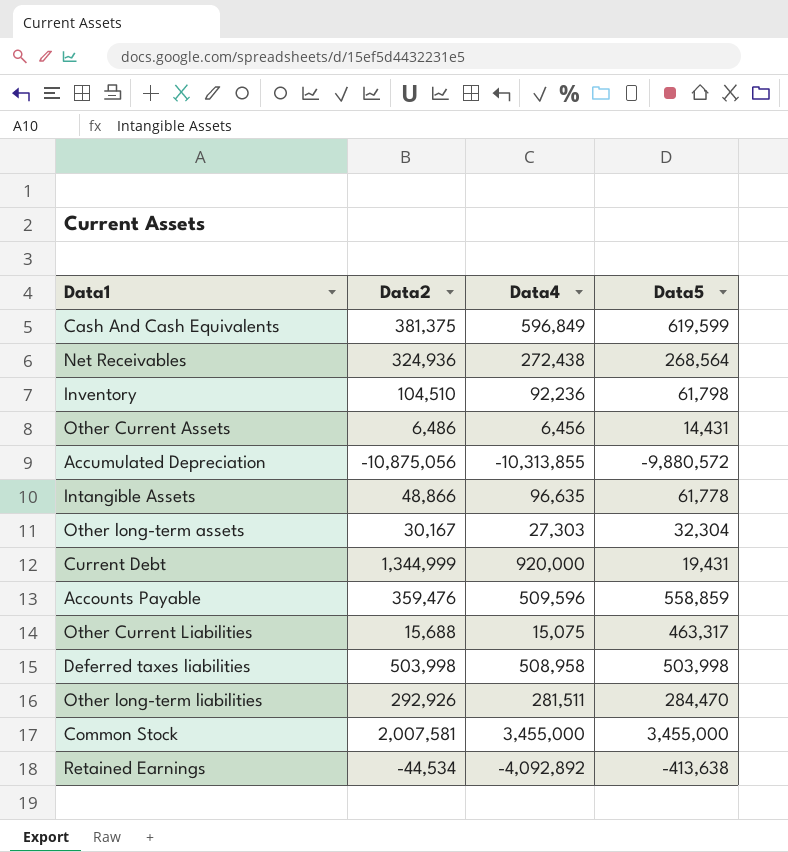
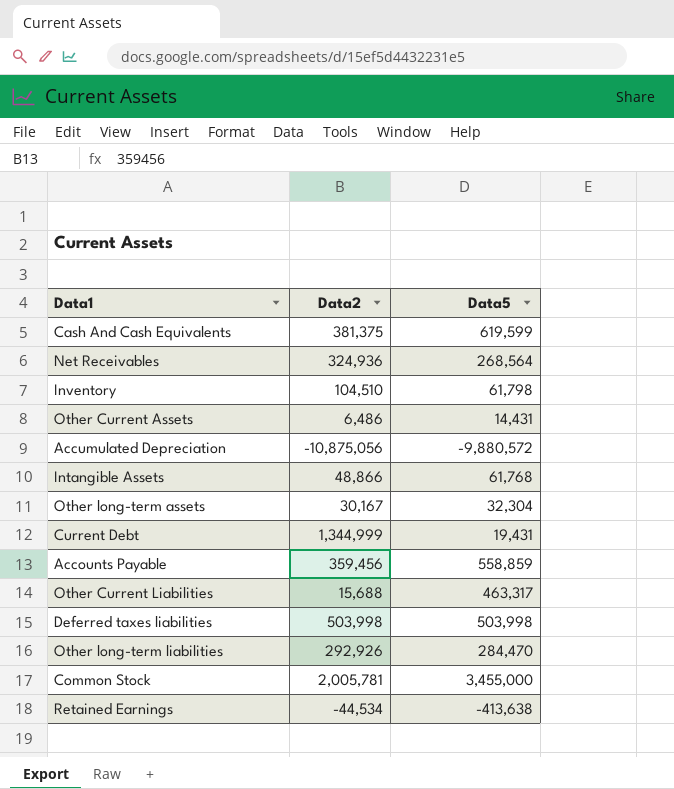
column Data4 | position: 3 -> none
Intangible Assets | Data5: 61,778 -> 61,768
Accounts Payable | Data2: 359,476 -> 359,456
Common Stock | Data2: 2,007,581 -> 2,005,781

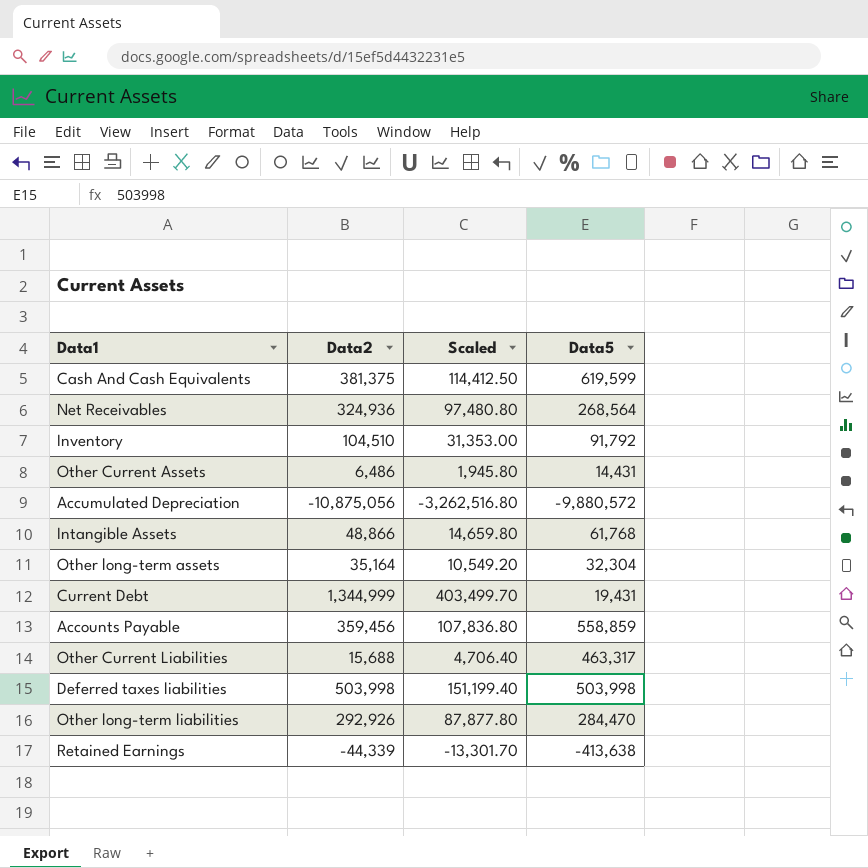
column Scaled | formula: none -> [Data2] * 0.3
row Common Stock: 2,005,781 | 3,455,000 -> none
Inventory | Data5: 61,798 -> 91,792
Other long-term assets | Data2: 30,167 -> 35,164
Retained Earnings | Data2: -44,534 -> -44,339

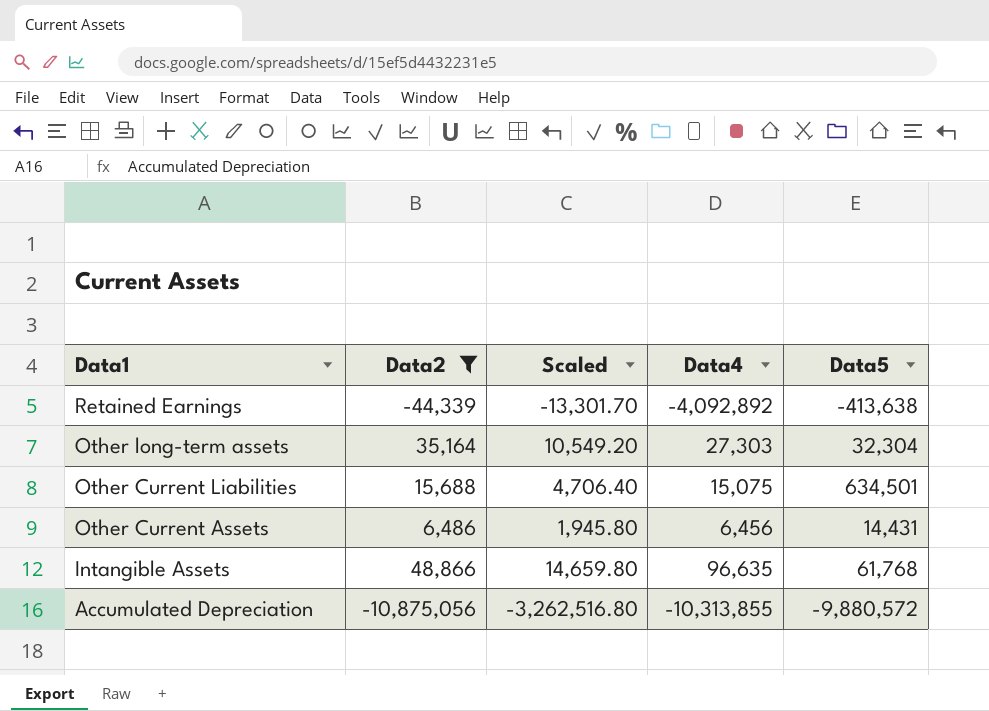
filter: none -> Data2 <= 48,866
row order: none -> Data1 descending
column Data4 | position: none -> 4
Other Current Liabilities | Data5: 463,317 -> 634,501

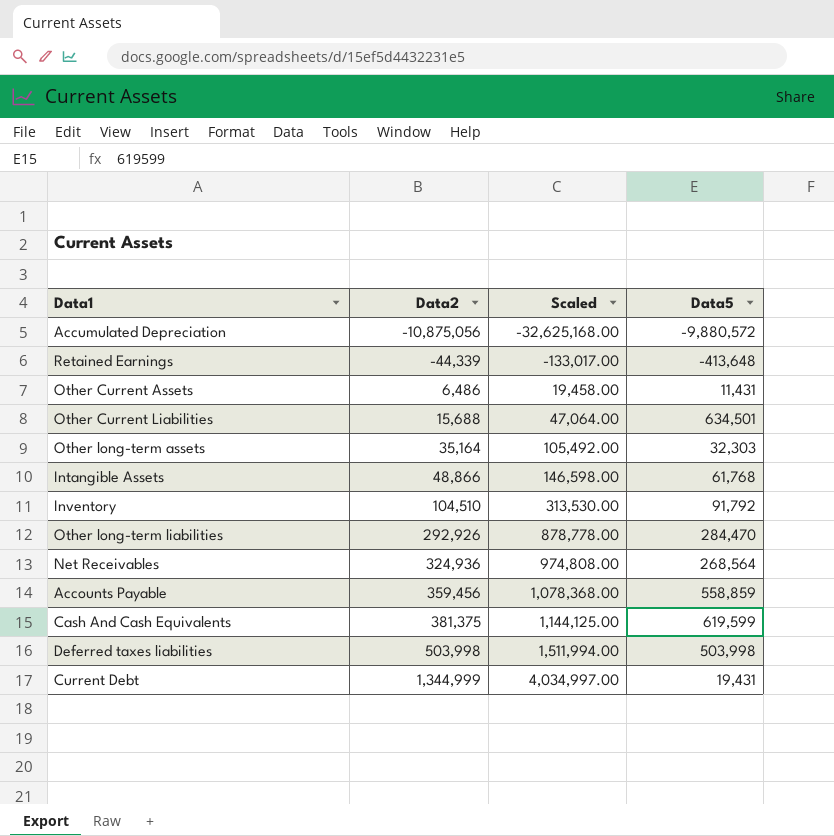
filter: Data2 <= 48,866 -> none
row order: Data1 descending -> Data2 ascending
column Data4 | position: 4 -> none
column Scaled | formula: [Data2] * 0.3 -> [Data2] * 3
Retained Earnings | Data5: -413,638 -> -413,648
Other Current Assets | Data5: 14,431 -> 11,431
Other long-term assets | Data5: 32,304 -> 32,303

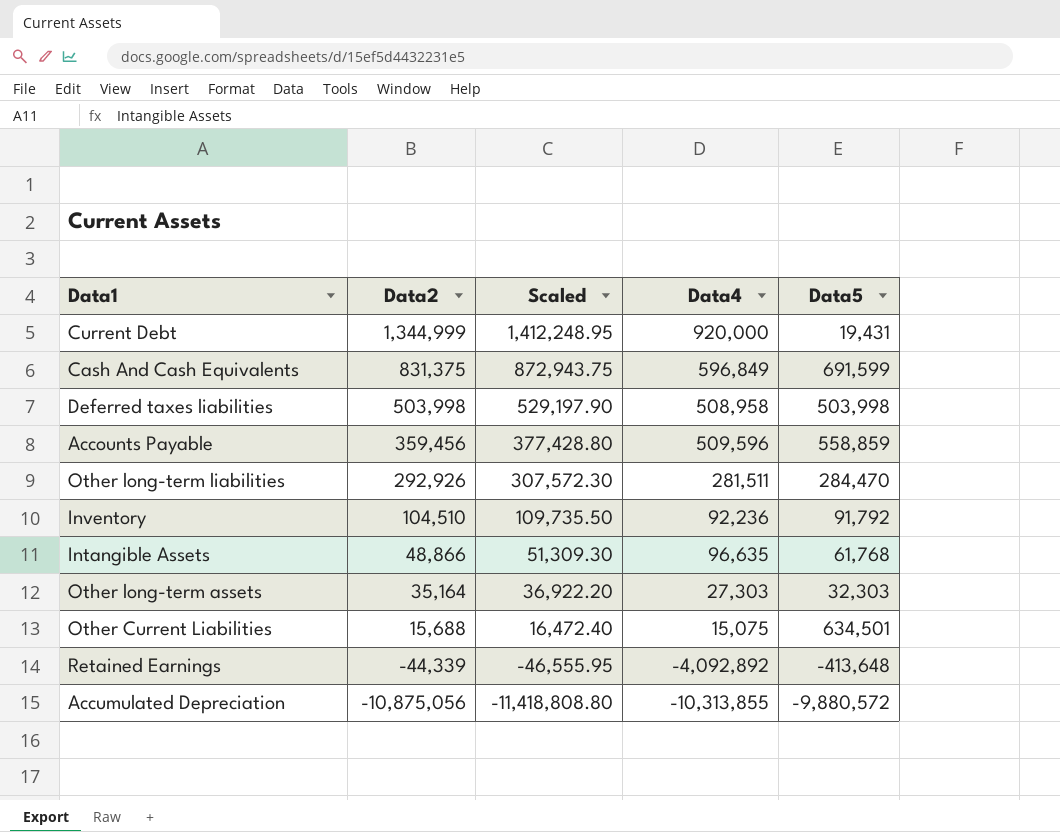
row order: Data2 ascending -> Data2 descending
column Scaled | formula: [Data2] * 3 -> [Data2] * 1.05
column Data4 | position: none -> 4
row Other Current Assets: 6,486 | 19,458.00 | 11,431 -> none
row Net Receivables: 324,936 | 974,808.00 | 268,564 -> none
Cash And Cash Equivalents | Data2: 381,375 -> 831,375
Cash And Cash Equivalents | Data5: 619,599 -> 691,599

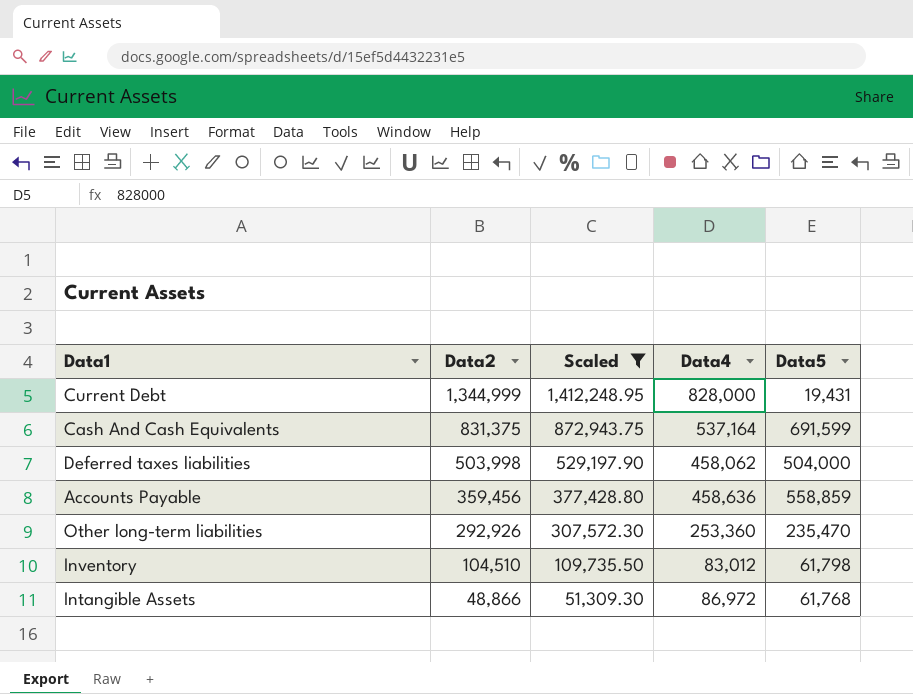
filter: none -> Scaled >= 51,309.30
Current Debt | Data4: 920,000 -> 828,000
Cash And Cash Equivalents | Data4: 596,849 -> 537,164
Deferred taxes liabilities | Data4: 508,958 -> 458,062
Deferred taxes liabilities | Data5: 503,998 -> 504,000
Accounts Payable | Data4: 509,596 -> 458,636
Other long-term liabilities | Data4: 281,511 -> 253,360
Other long-term liabilities | Data5: 284,470 -> 235,470
Inventory | Data4: 92,236 -> 83,012
Inventory | Data5: 91,792 -> 61,798
Intangible Assets | Data4: 96,635 -> 86,972

